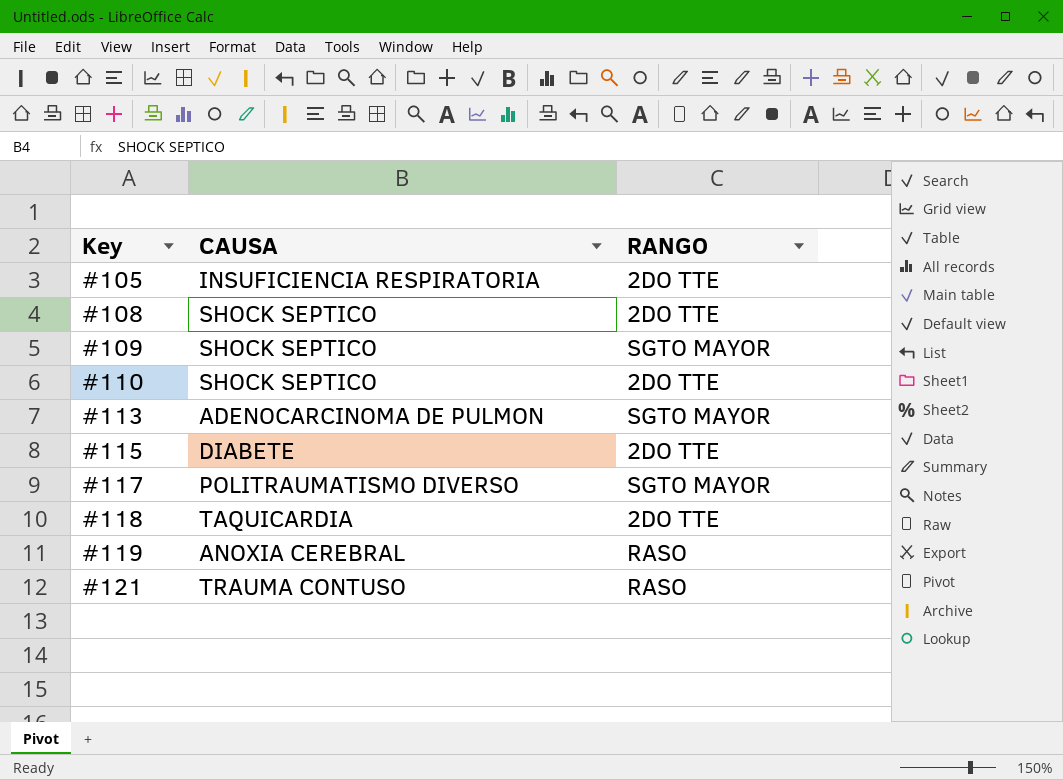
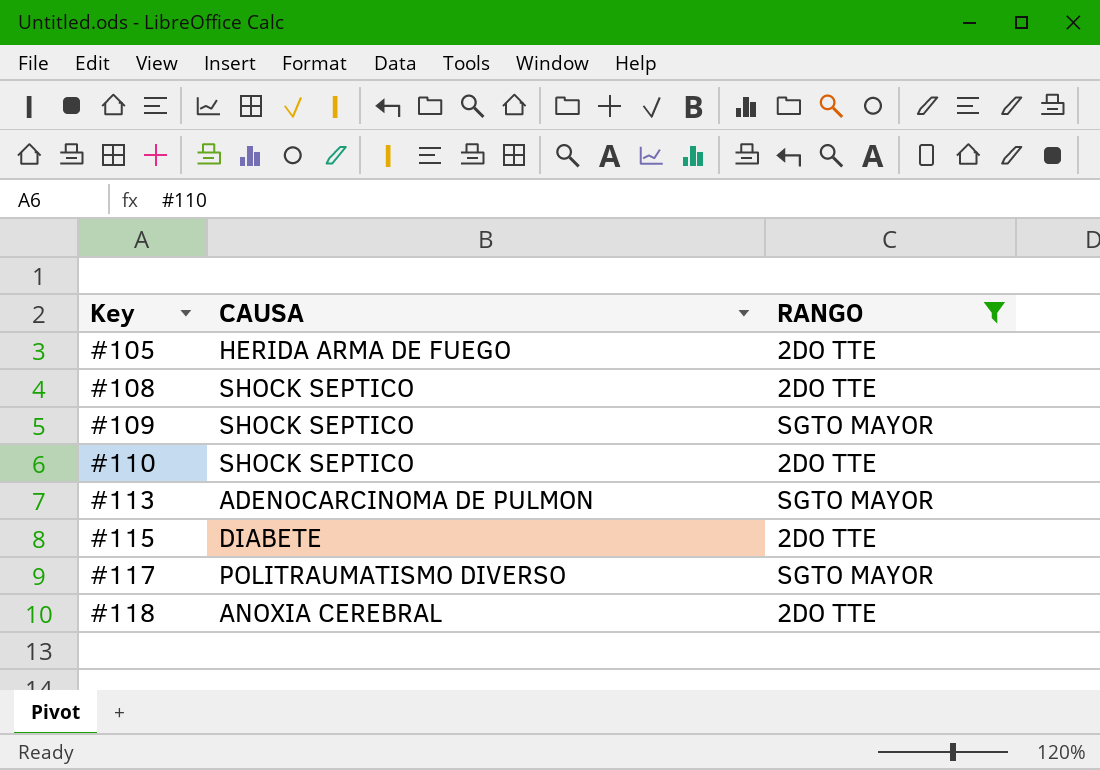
filter: none -> RANGO != RASO
#105 | CAUSA: INSUFICIENCIA RESPIRATORIA -> HERIDA ARMA DE FUEGO
#118 | CAUSA: TAQUICARDIA -> ANOXIA CEREBRAL

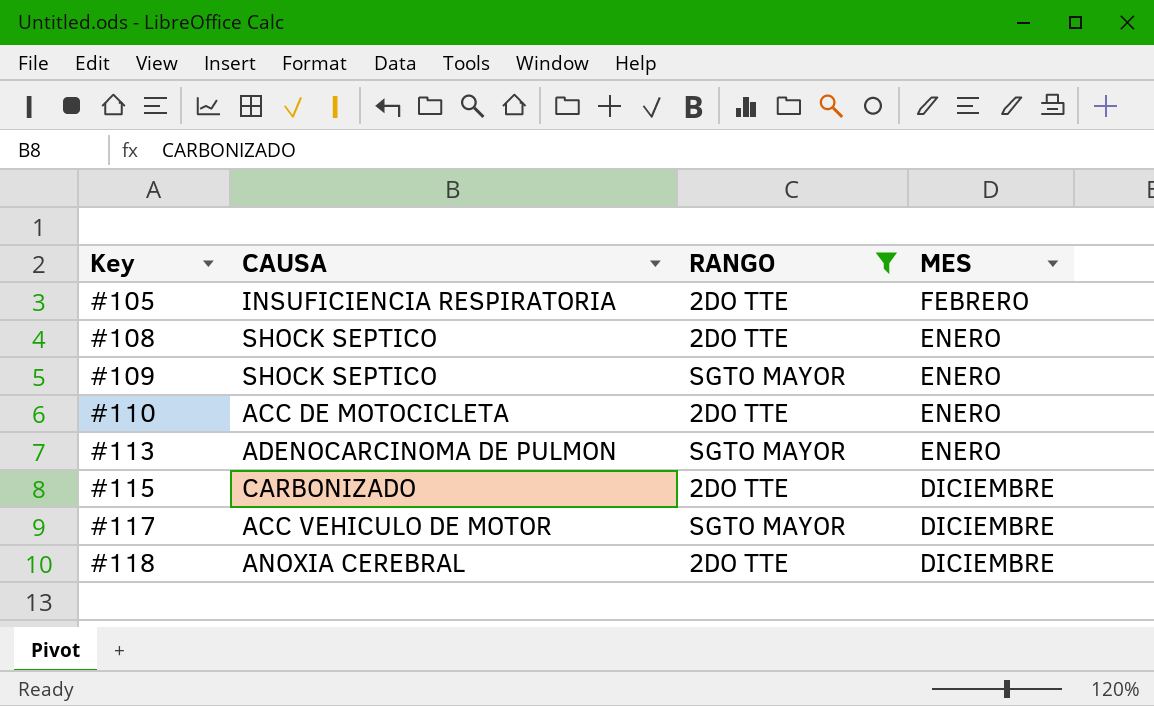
column MES | position: none -> 4
#105 | CAUSA: HERIDA ARMA DE FUEGO -> INSUFICIENCIA RESPIRATORIA
#110 | CAUSA: SHOCK SEPTICO -> ACC DE MOTOCICLETA
#115 | CAUSA: DIABETE -> CARBONIZADO
#117 | CAUSA: POLITRAUMATISMO DIVERSO -> ACC VEHICULO DE MOTOR

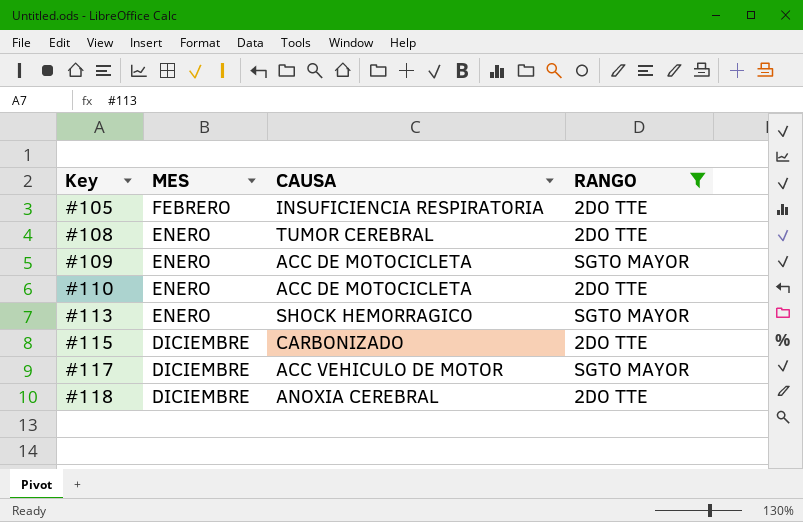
column MES | position: 4 -> 2
#108 | CAUSA: SHOCK SEPTICO -> TUMOR CEREBRAL
#109 | CAUSA: SHOCK SEPTICO -> ACC DE MOTOCICLETA
#113 | CAUSA: ADENOCARCINOMA DE PULMON -> SHOCK HEMORRAGICO

